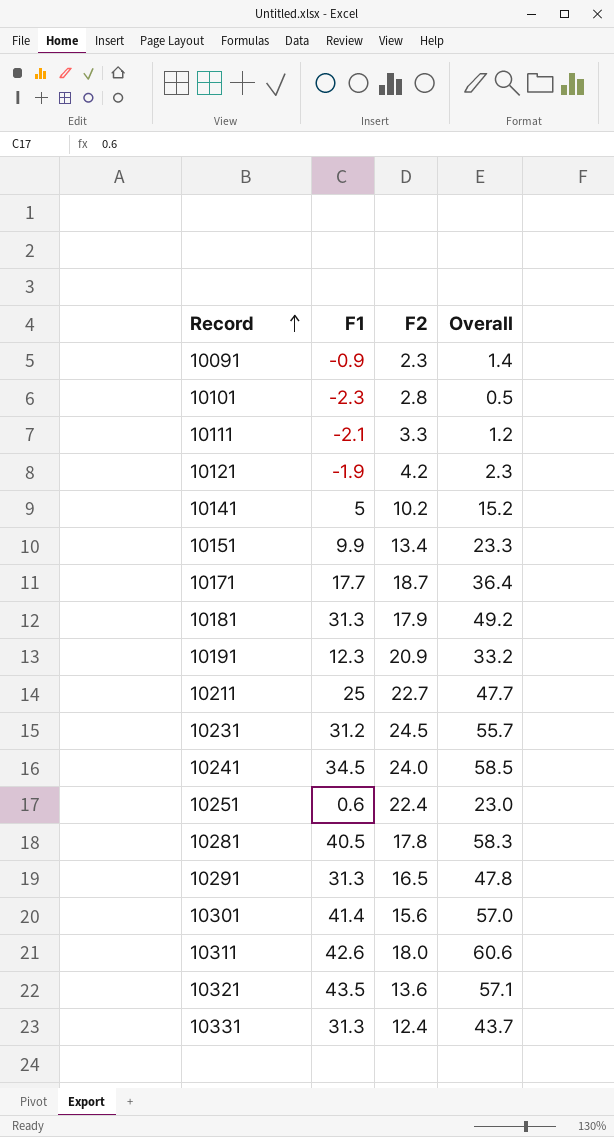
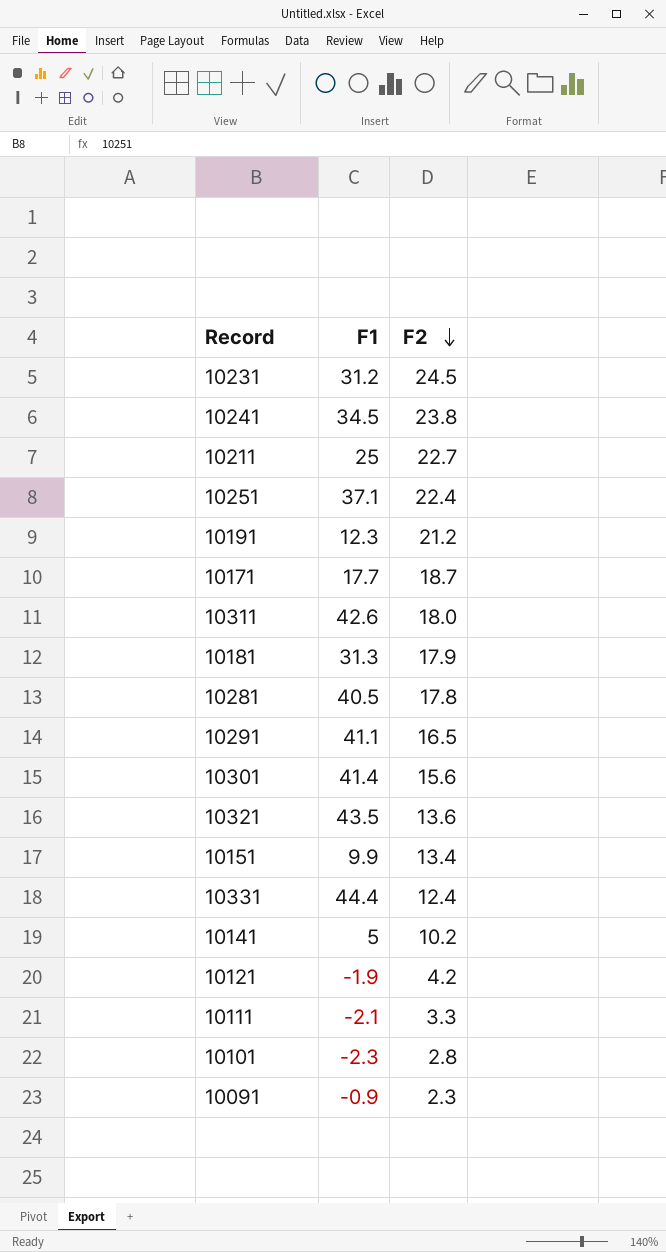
row order: Record ascending -> F2 descending
column Overall | formula: [F1] + [F2] -> none
10241 | F2: 24.0 -> 23.8
10251 | F1: 0.6 -> 37.1
10191 | F2: 20.9 -> 21.2
10291 | F1: 31.3 -> 41.1
10331 | F1: 31.3 -> 44.4

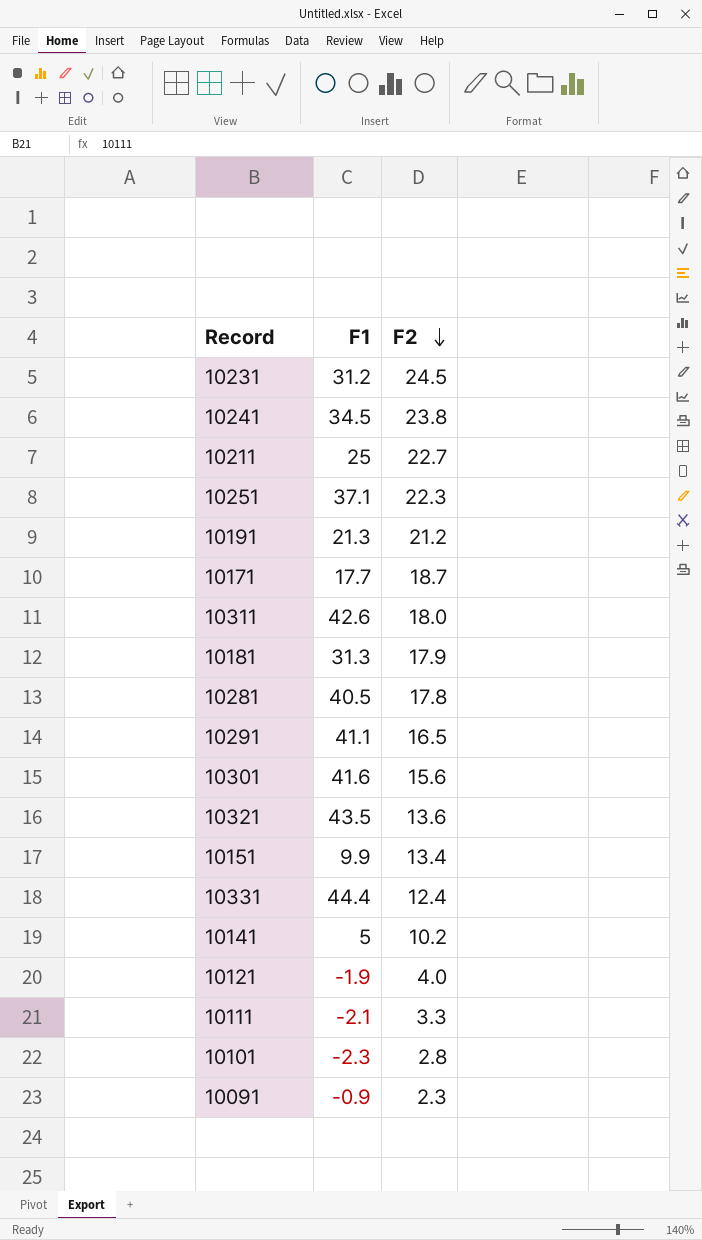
10251 | F2: 22.4 -> 22.3
10191 | F1: 12.3 -> 21.3
10301 | F1: 41.4 -> 41.6
10121 | F2: 4.2 -> 4.0

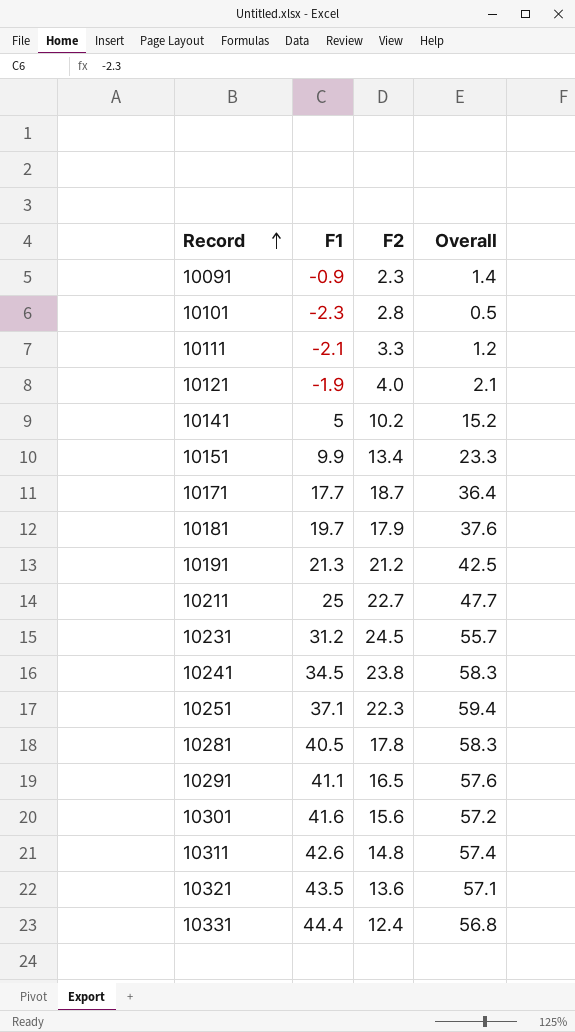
row order: F2 descending -> Record ascending
column Overall | formula: none -> [F1] + [F2]
10181 | F1: 31.3 -> 19.7
10311 | F2: 18.0 -> 14.8

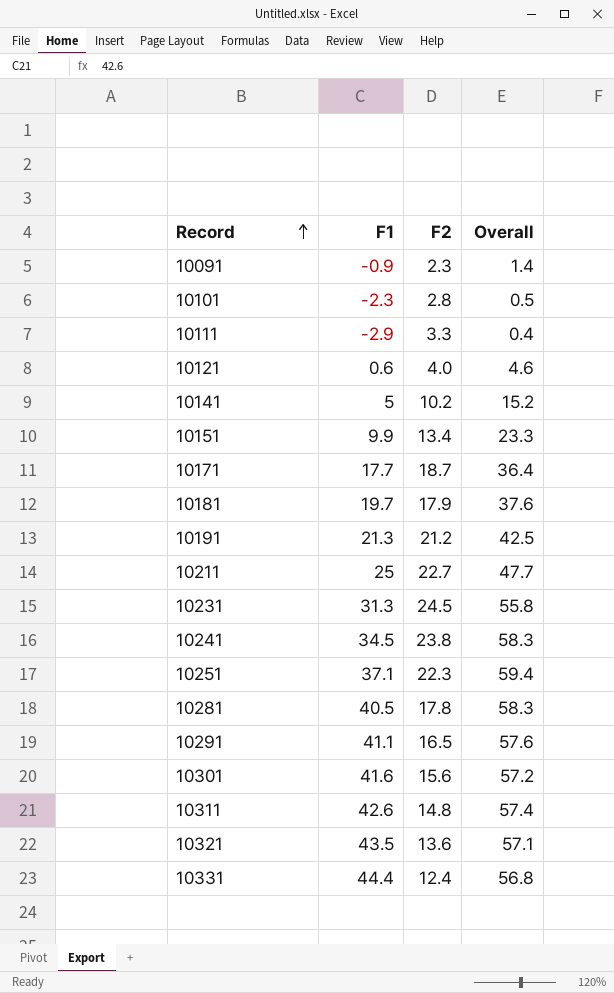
10111 | F1: -2.1 -> -2.9
10111 | Overall: 1.2 -> 0.4
10121 | F1: -1.9 -> 0.6
10121 | Overall: 2.1 -> 4.6
10231 | F1: 31.2 -> 31.3
10231 | Overall: 55.7 -> 55.8

